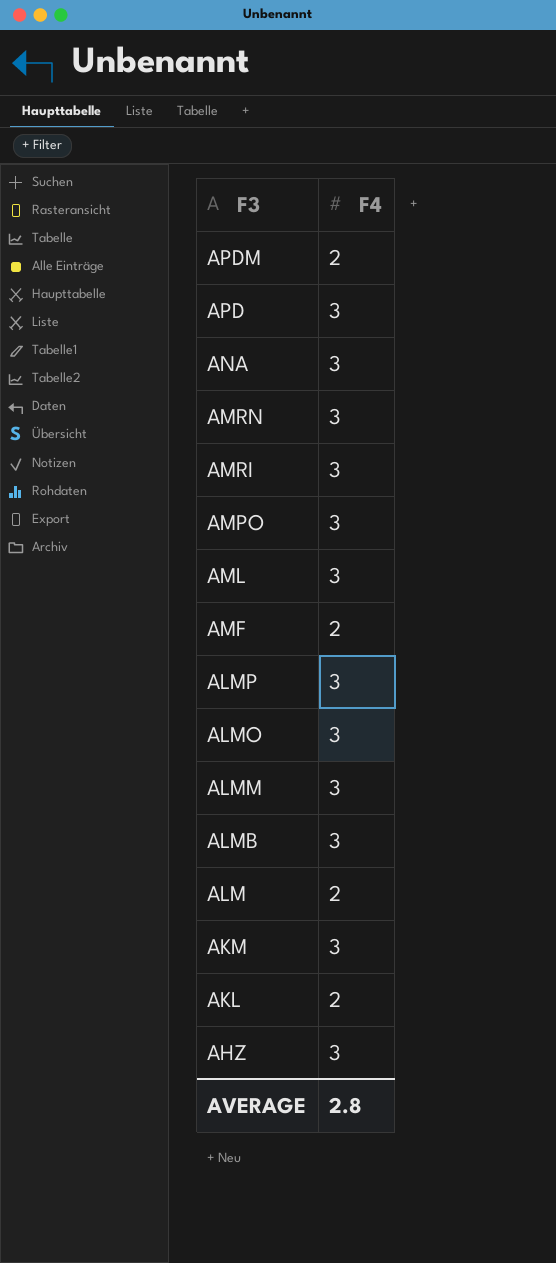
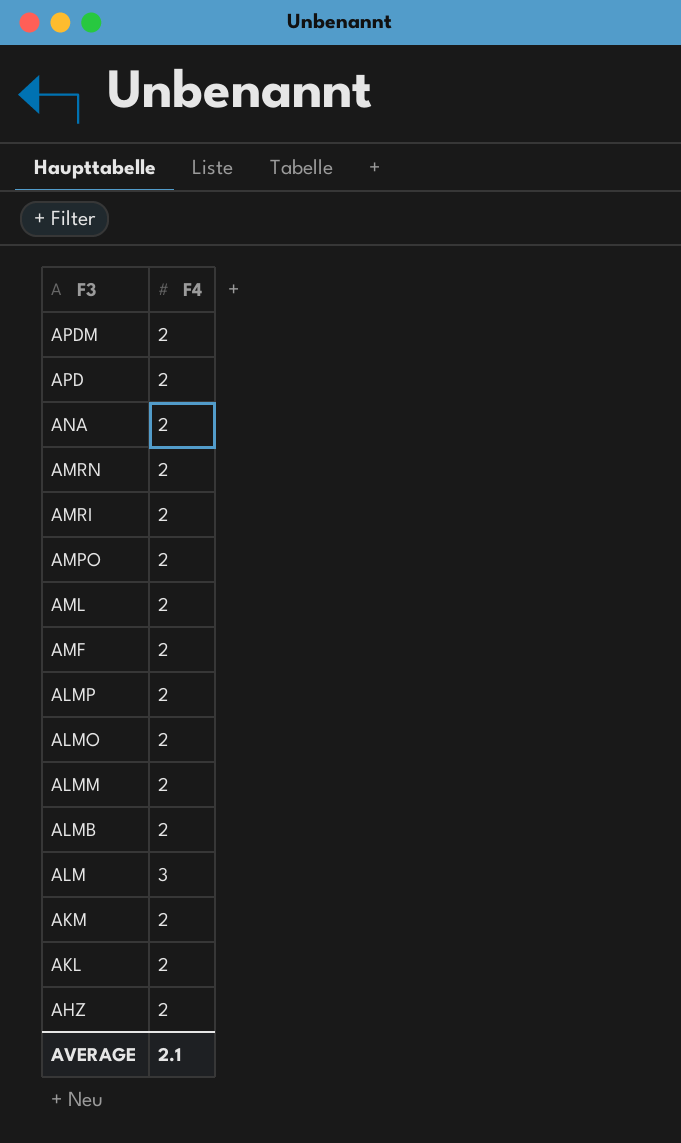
APD | F4: 3 -> 2
ANA | F4: 3 -> 2
AMRN | F4: 3 -> 2
AMRI | F4: 3 -> 2
AMPO | F4: 3 -> 2
AML | F4: 3 -> 2
ALMP | F4: 3 -> 2
ALMO | F4: 3 -> 2
ALMM | F4: 3 -> 2
ALMB | F4: 3 -> 2
ALM | F4: 2 -> 3
AKM | F4: 3 -> 2
AHZ | F4: 3 -> 2
AVERAGE | F4: 2.8 -> 2.1

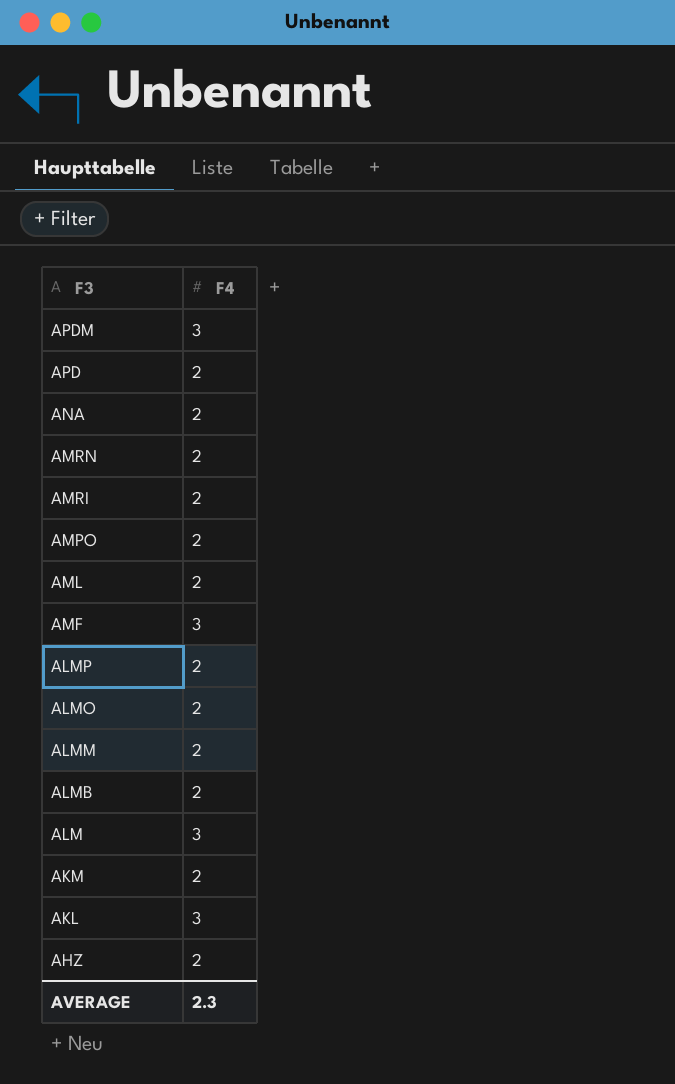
APDM | F4: 2 -> 3
AMF | F4: 2 -> 3
AKL | F4: 2 -> 3
AVERAGE | F4: 2.1 -> 2.3

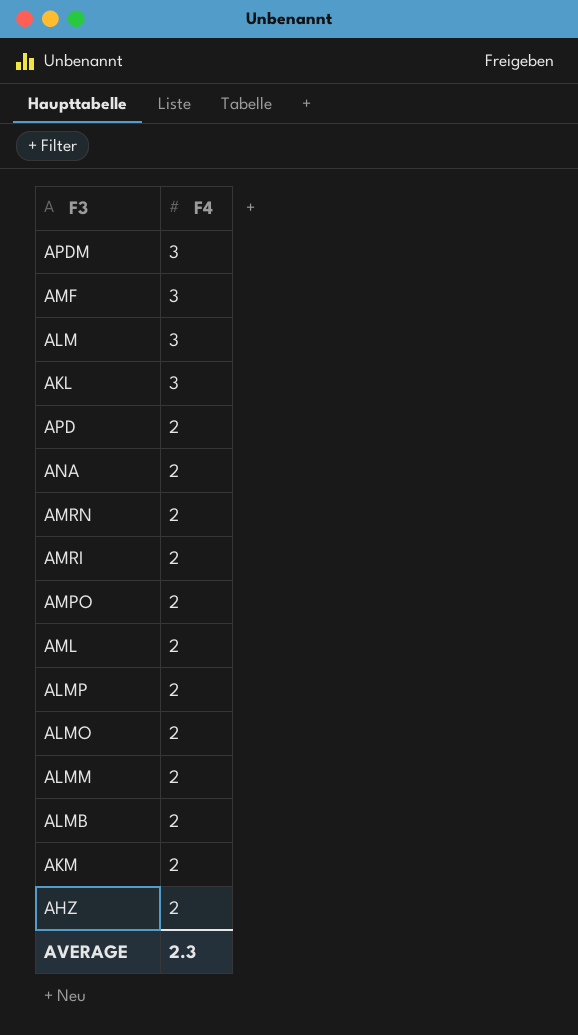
row order: F3 descending -> F4 descending

